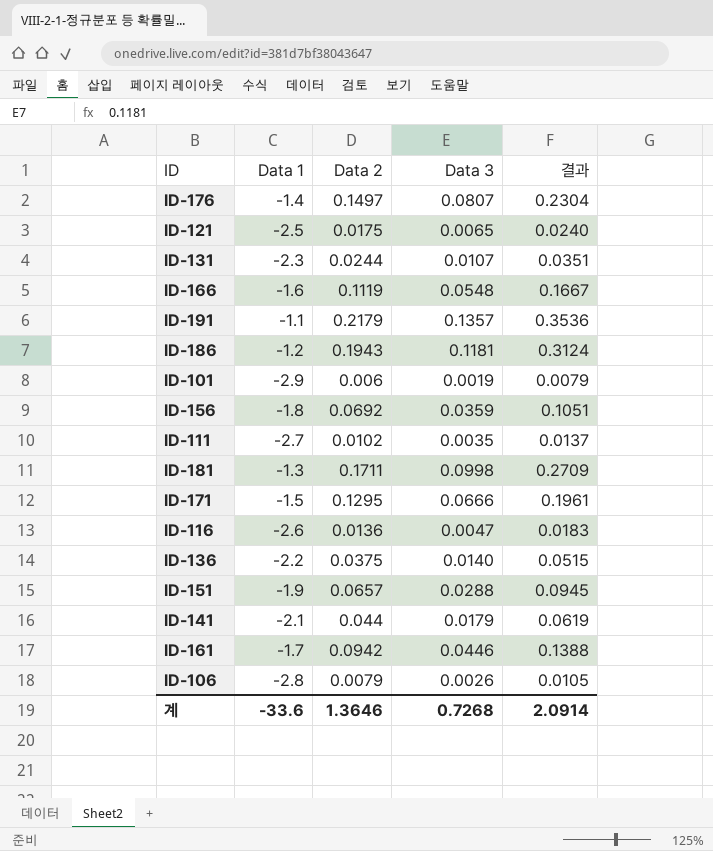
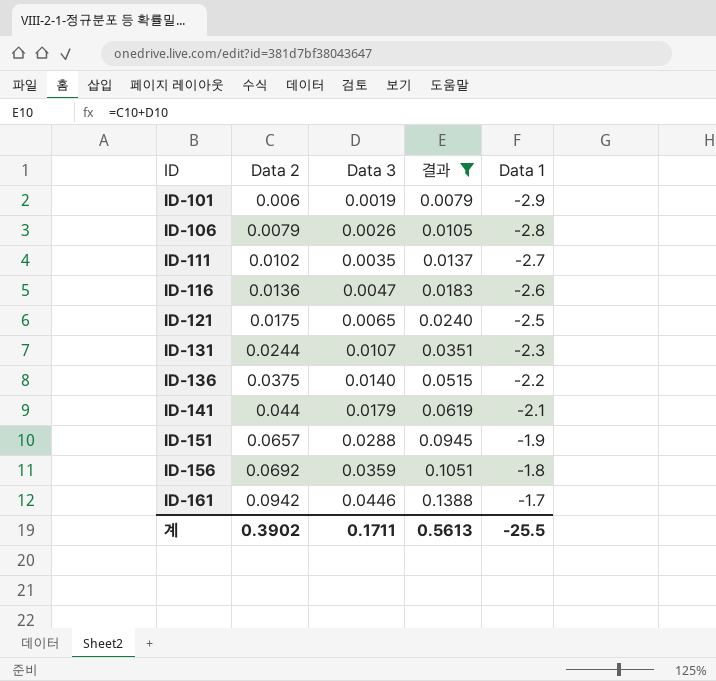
filter: none -> 결과 <= 0.1388
row order: none -> ID ascending
column Data 1 | position: 2 -> 5
계 | Data 2: 1.3646 -> 0.3902
계 | Data 3: 0.7268 -> 0.1711
계 | 결과: 2.0914 -> 0.5613
계 | Data 1: -33.6 -> -25.5

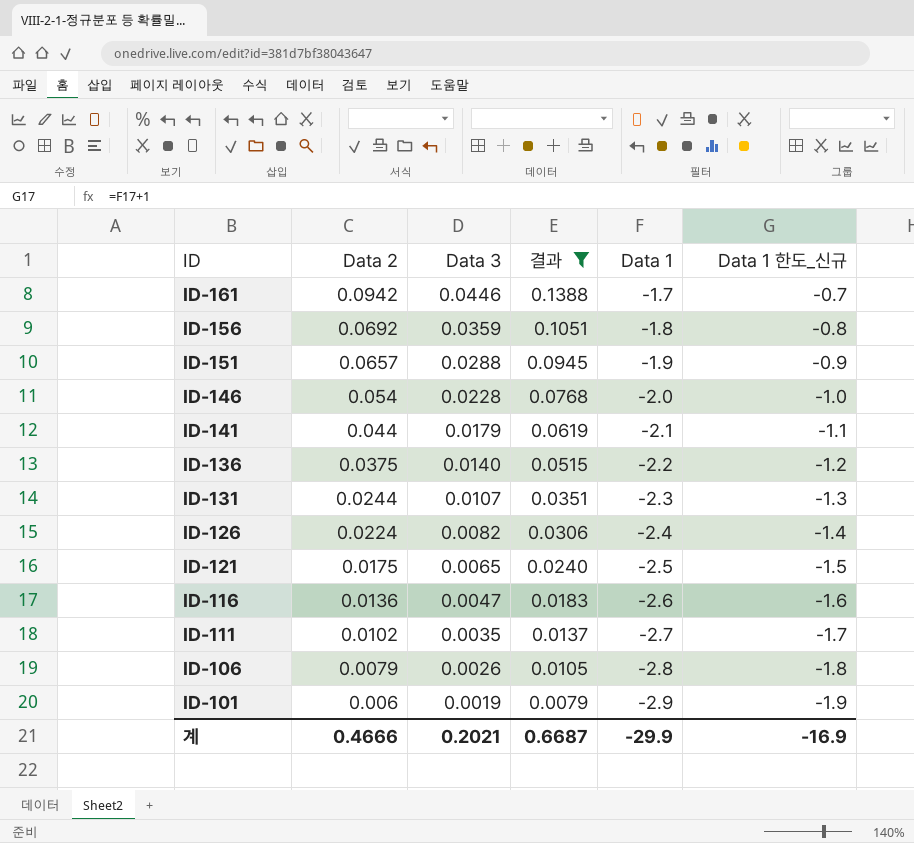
row order: ID ascending -> ID descending
column Data 1 한도_신규 | formula: none -> [Data 1] + 1
row ID-146: none -> 0.054 | 0.0228 | 0.0768 | -2.0 | -1.0
row ID-126: none -> 0.0224 | 0.0082 | 0.0306 | -2.4 | -1.4
계 | Data 2: 0.3902 -> 0.4666
계 | Data 3: 0.1711 -> 0.2021
계 | 결과: 0.5613 -> 0.6687
계 | Data 1: -25.5 -> -29.9

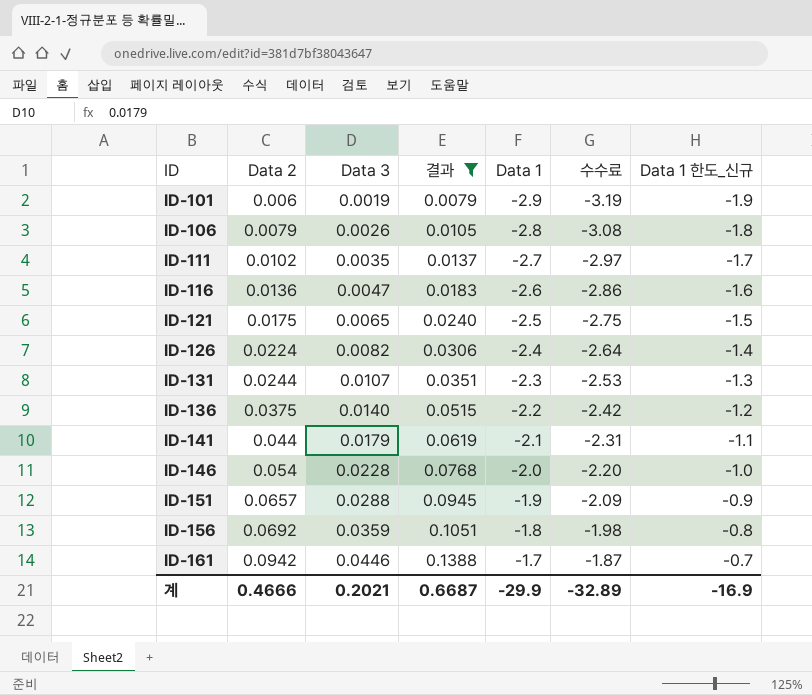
row order: ID descending -> ID ascending
column 수수료 | formula: none -> [Data 1] * 1.1

